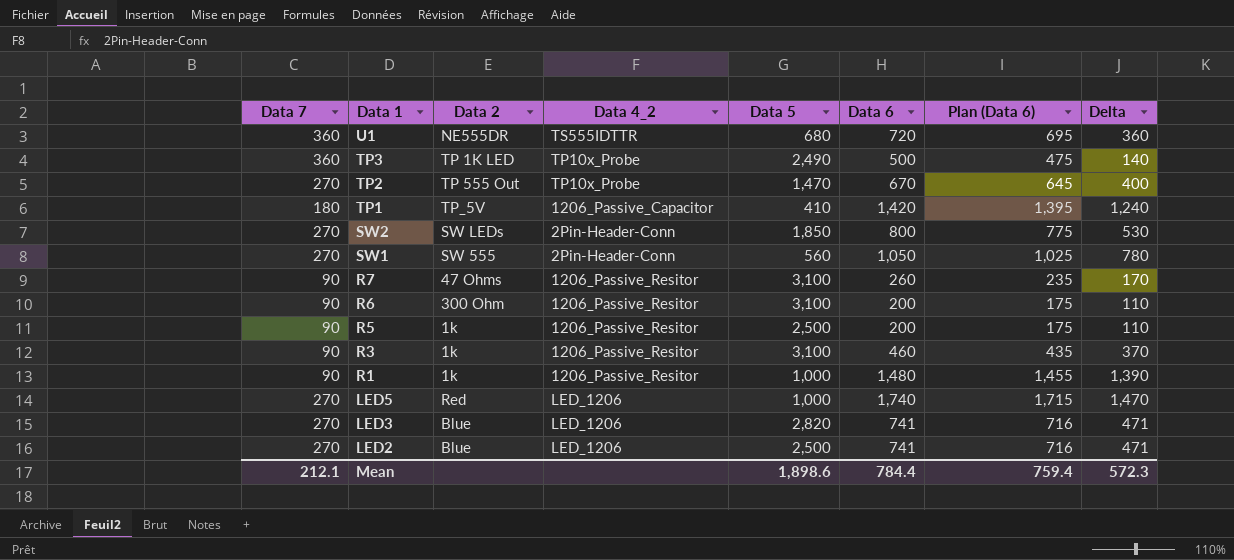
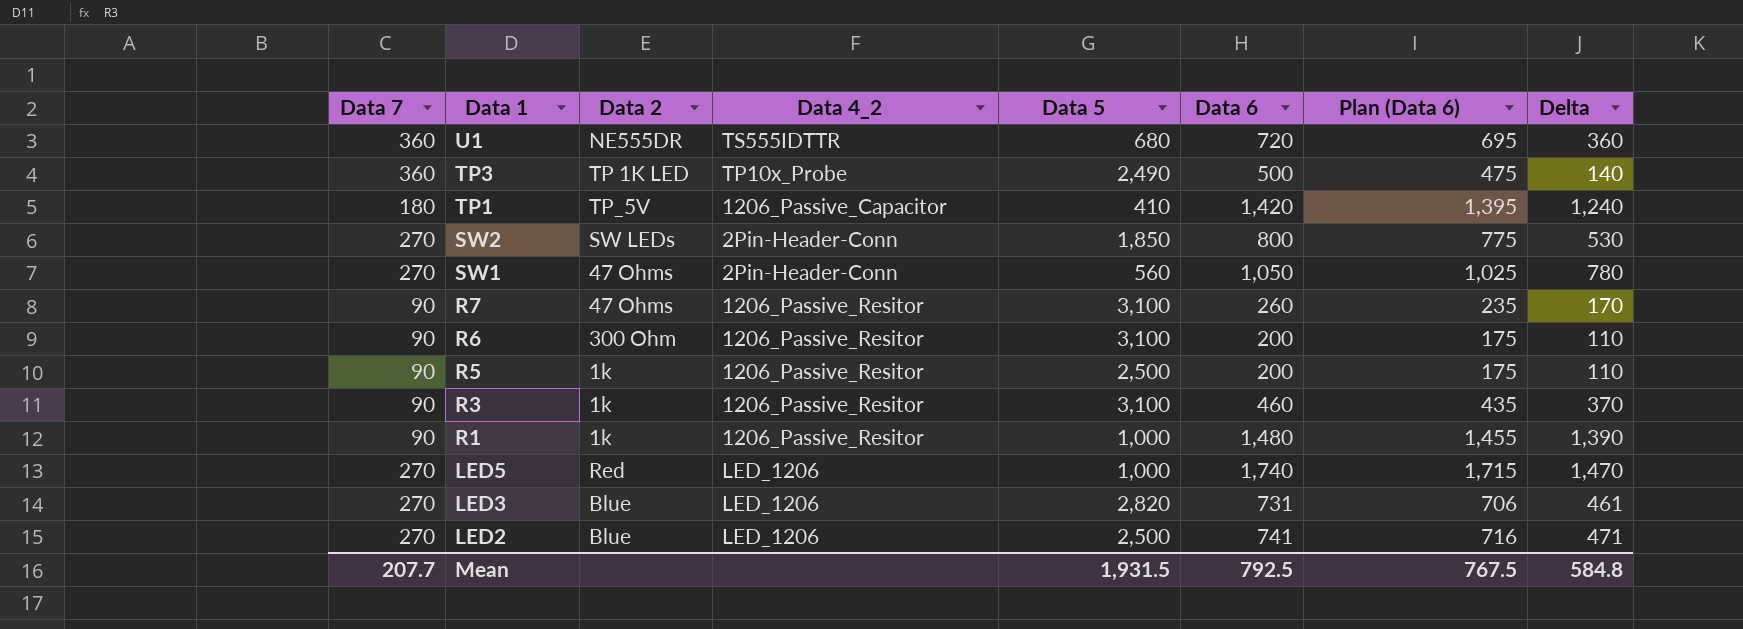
row TP2: 270 | TP 555 Out | TP10x_Probe | 1,470 | 670 | 645 | 400 -> none
SW1 | Data 2: SW 555 -> 47 Ohms
LED3 | Data 6: 741 -> 731
LED3 | Plan (Data 6): 716 -> 706
LED3 | Delta: 471 -> 461
Mean | Data 7: 212.1 -> 207.7
Mean | Data 5: 1,898.6 -> 1,931.5
Mean | Data 6: 784.4 -> 792.5
Mean | Plan (Data 6): 759.4 -> 767.5
Mean | Delta: 572.3 -> 584.8

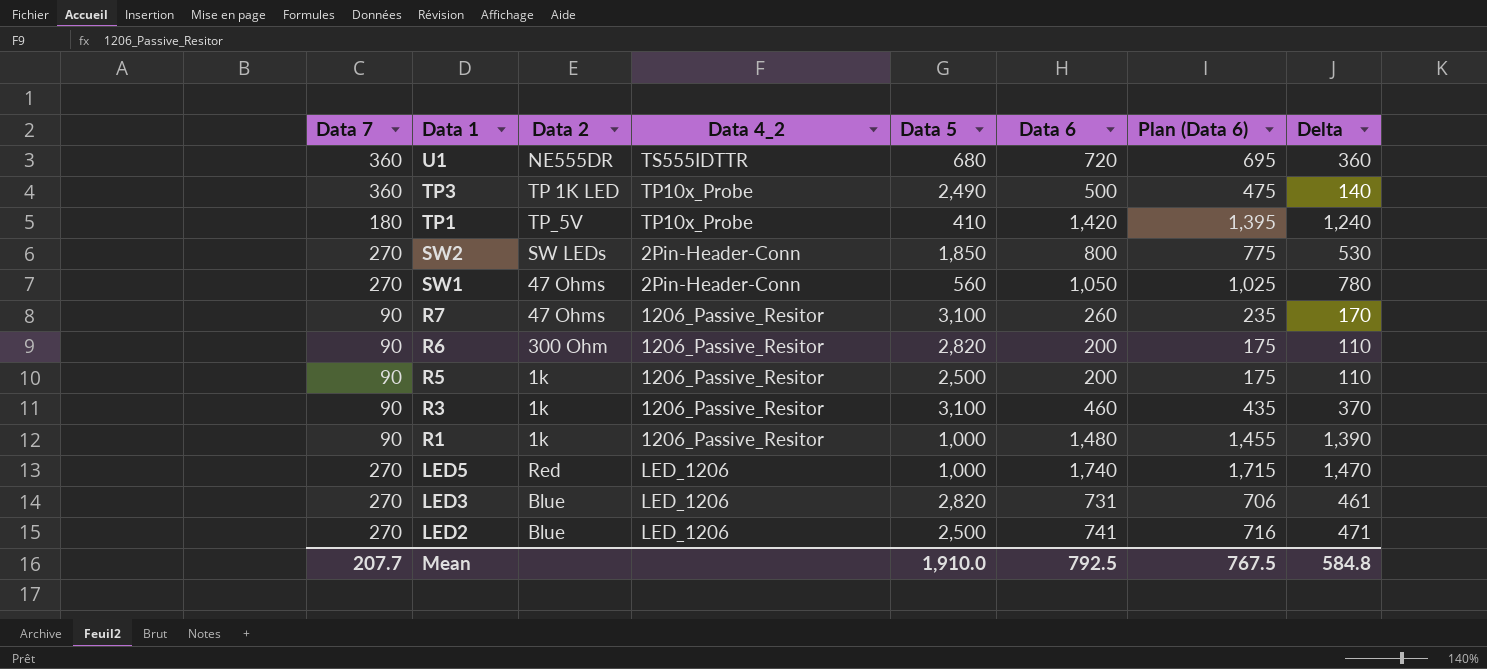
TP1 | Data 4_2: 1206_Passive_Capacitor -> TP10x_Probe
R6 | Data 5: 3,100 -> 2,820
Mean | Data 5: 1,931.5 -> 1,910.0

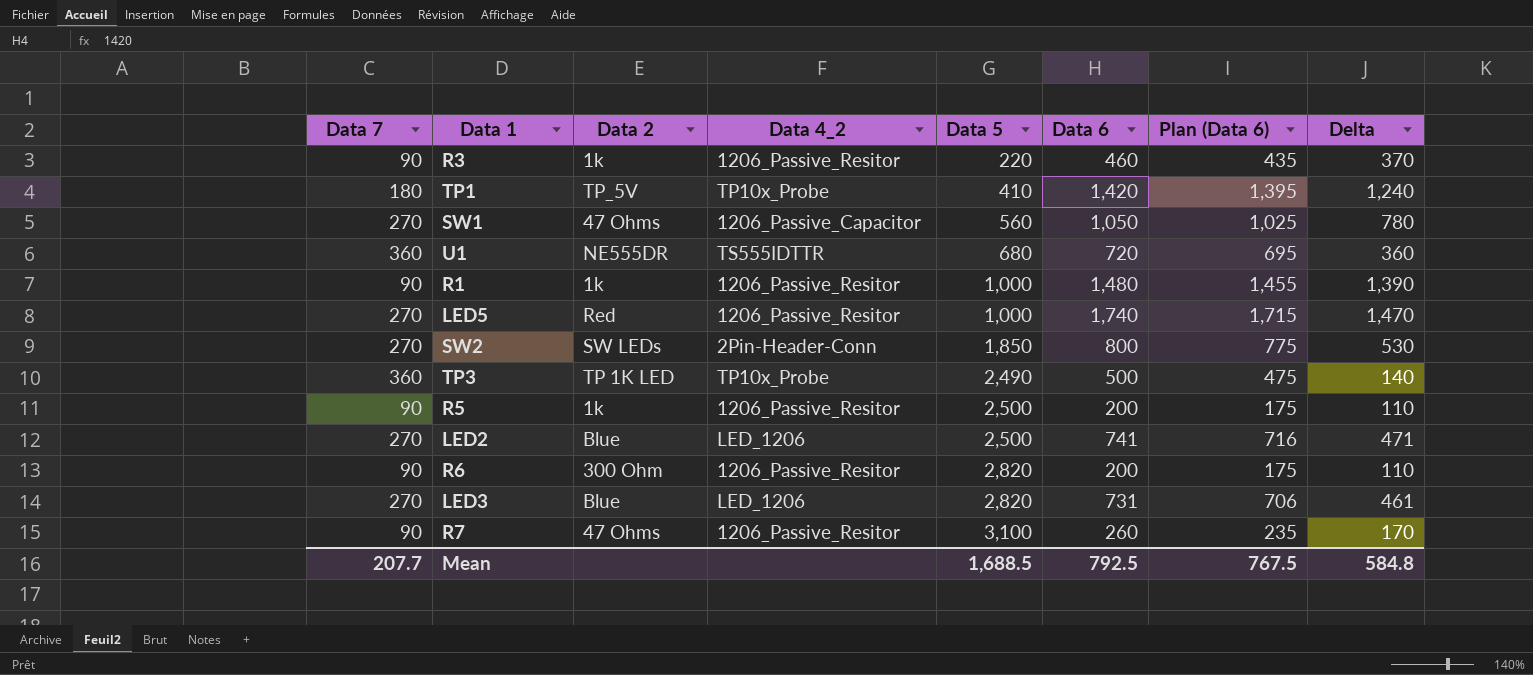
row order: Data 1 descending -> Data 5 ascending
R3 | Data 5: 3,100 -> 220
SW1 | Data 4_2: 2Pin-Header-Conn -> 1206_Passive_Capacitor
LED5 | Data 4_2: LED_1206 -> 1206_Passive_Resitor
Mean | Data 5: 1,910.0 -> 1,688.5

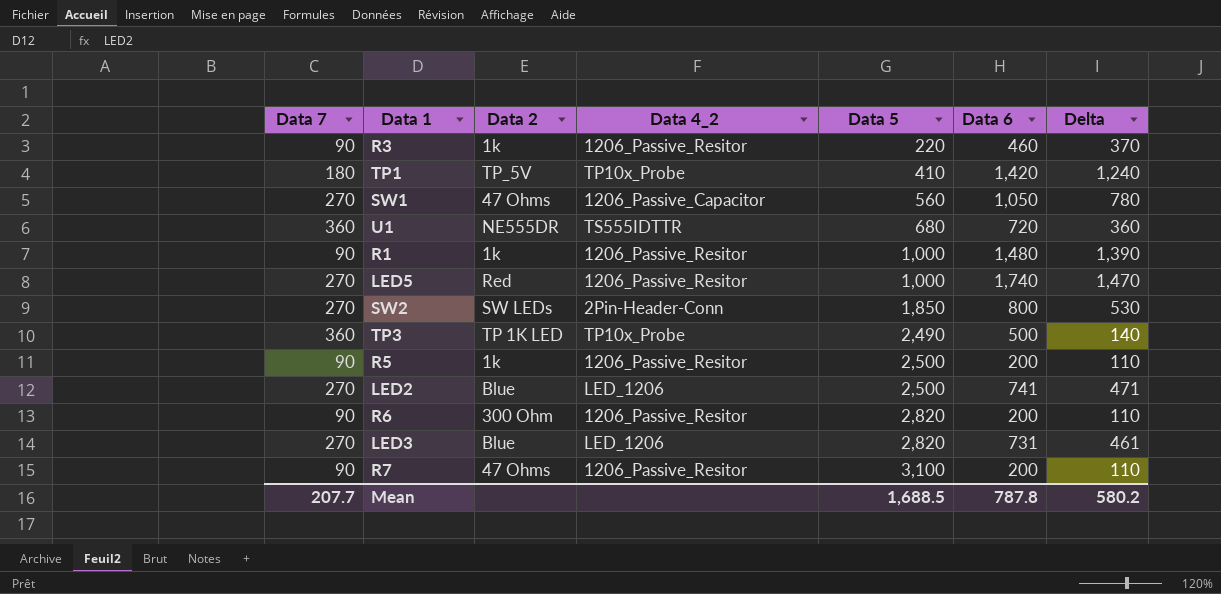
column Plan (Data 6) | formula: [Data 6] - 25 -> none
R7 | Data 6: 260 -> 200
R7 | Delta: 170 -> 110
Mean | Data 6: 792.5 -> 787.8
Mean | Delta: 584.8 -> 580.2

